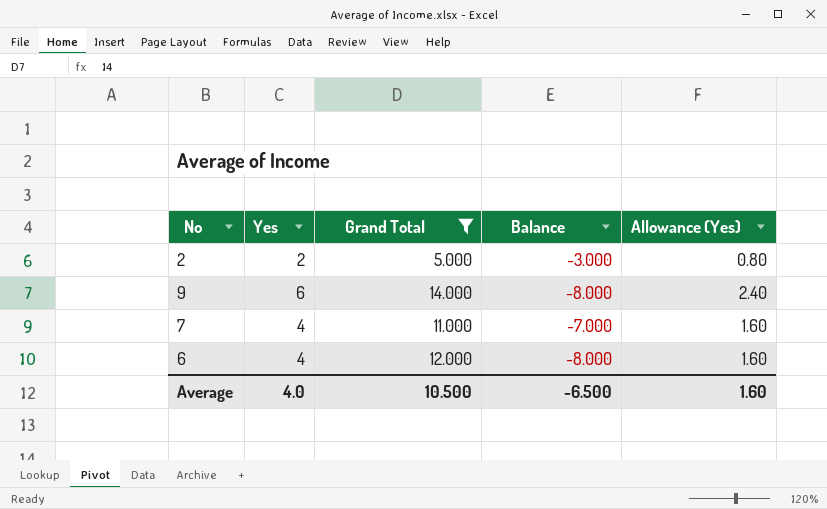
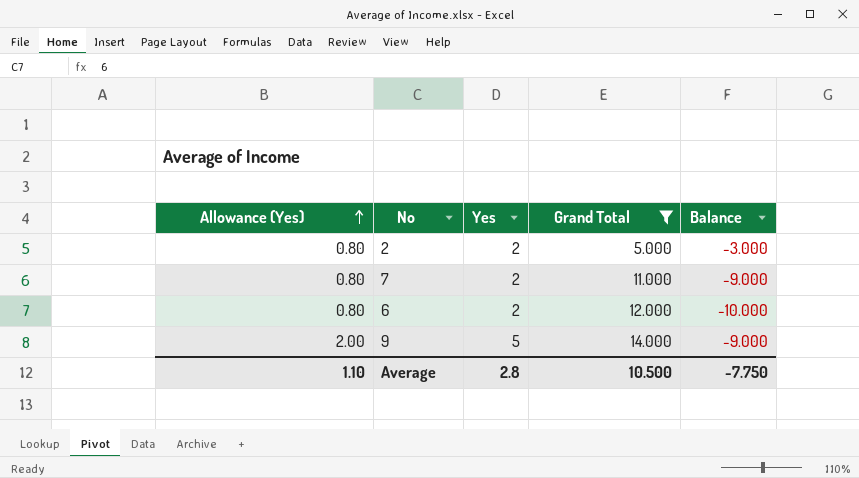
row order: none -> Allowance (Yes) ascending
column Allowance (Yes) | position: 5 -> 1
7 | Allowance (Yes): 1.60 -> 0.80
7 | Yes: 4 -> 2
7 | Balance: -7.000 -> -9.000
6 | Allowance (Yes): 1.60 -> 0.80
6 | Yes: 4 -> 2
6 | Balance: -8.000 -> -10.000
9 | Allowance (Yes): 2.40 -> 2.00
9 | Yes: 6 -> 5
9 | Balance: -8.000 -> -9.000
Average | Allowance (Yes): 1.60 -> 1.10
Average | Yes: 4.0 -> 2.8
Average | Balance: -6.500 -> -7.750

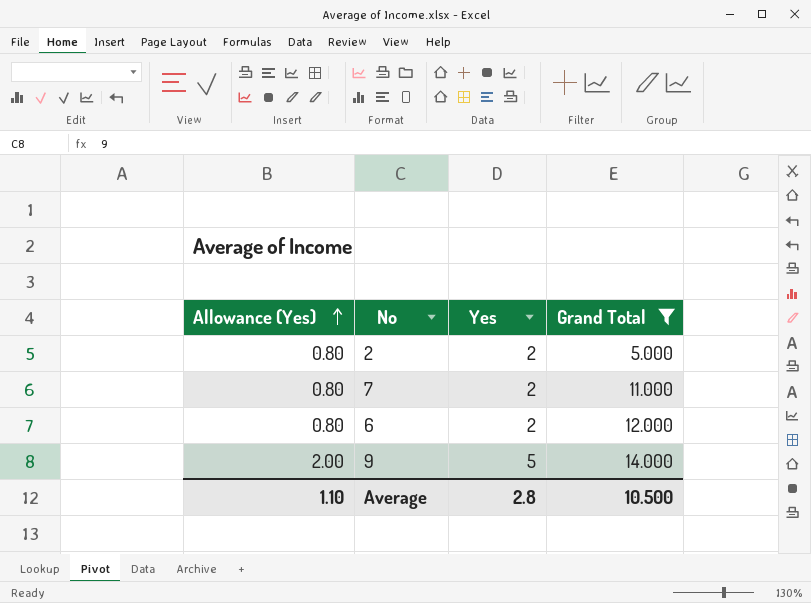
column Balance | formula: [Yes] - [Grand Total] -> none

